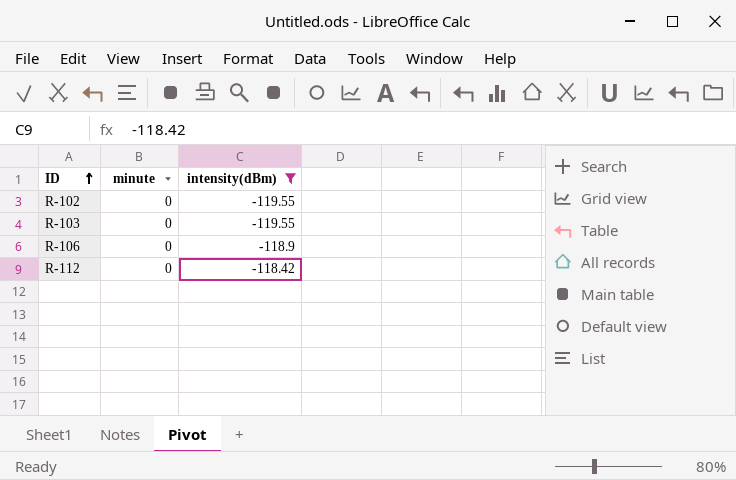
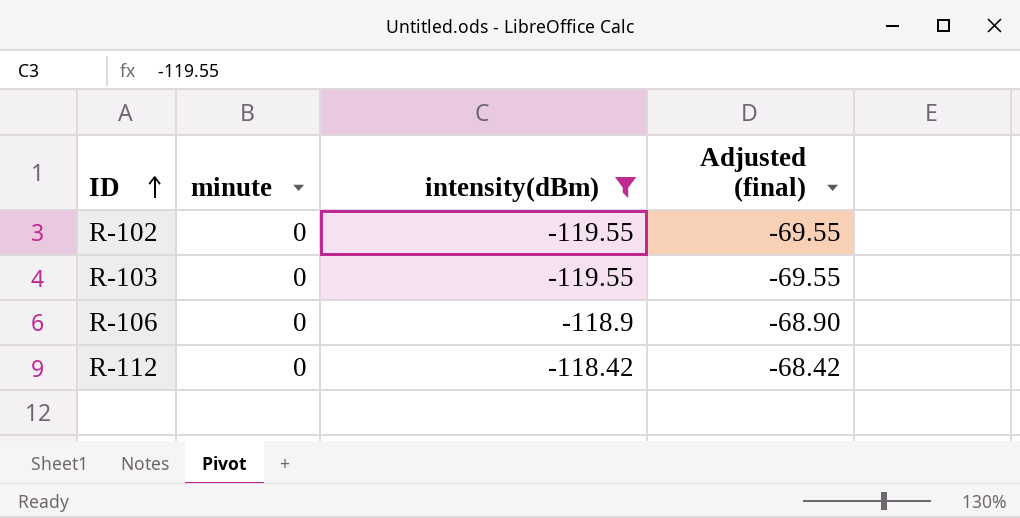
column Adjusted (final) | formula: none -> [intensity(dBm)] + 50

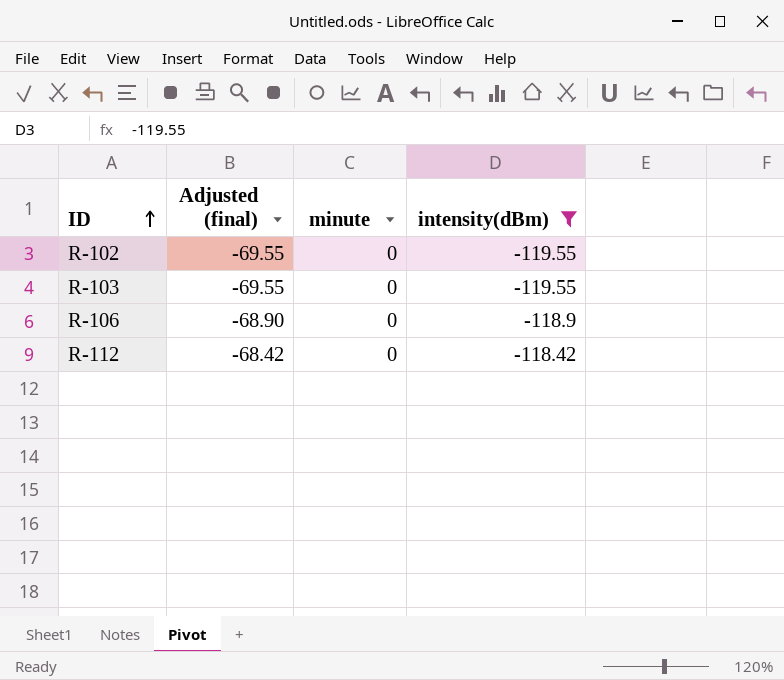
column Adjusted (final) | position: 4 -> 2

